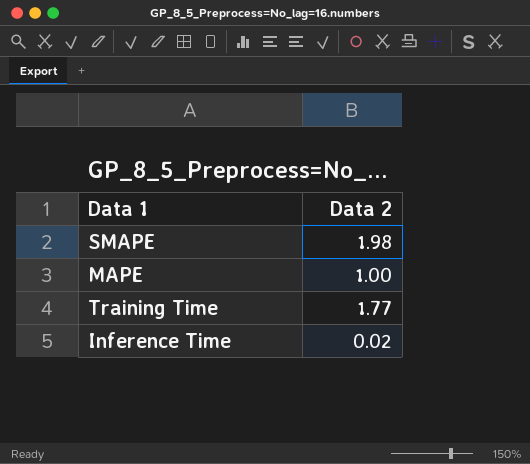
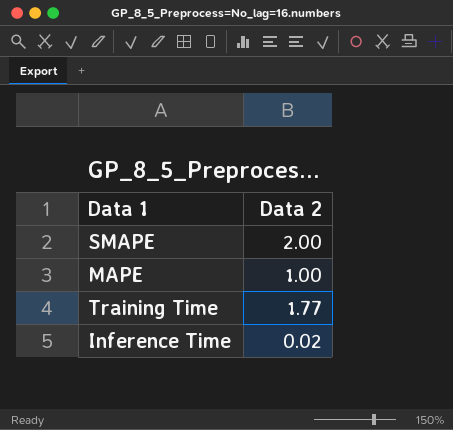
SMAPE | Data 2: 1.98 -> 2.00

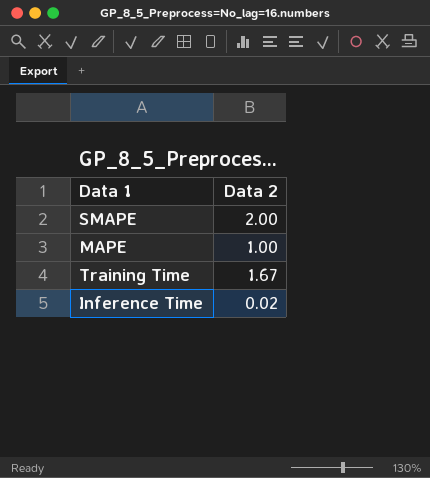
Training Time | Data 2: 1.77 -> 1.67

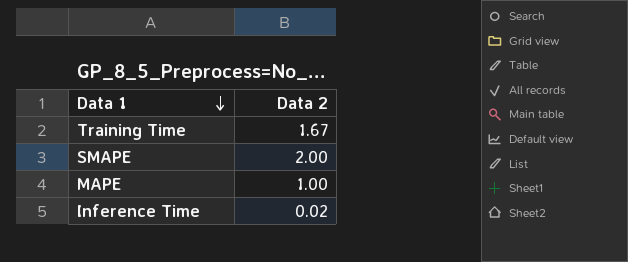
row order: none -> Data 1 descending

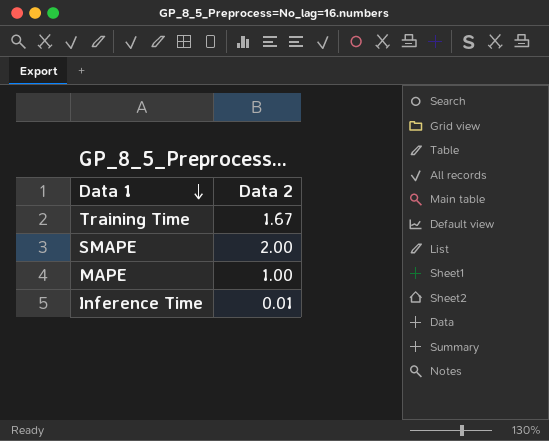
Inference Time | Data 2: 0.02 -> 0.01

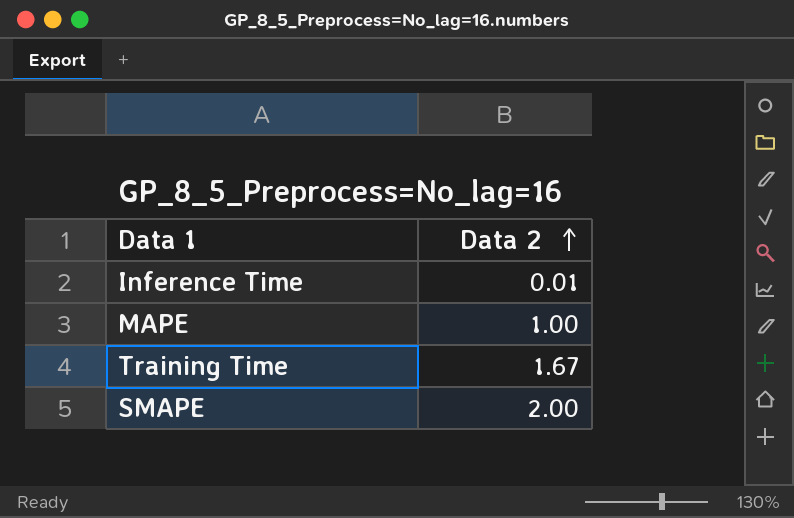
row order: Data 1 descending -> Data 2 ascending

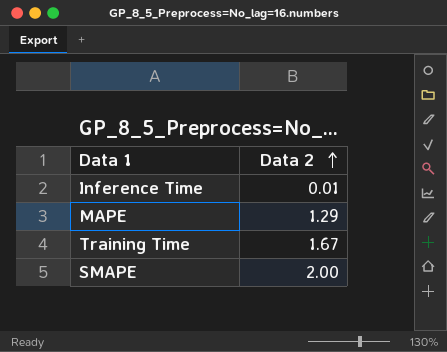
MAPE | Data 2: 1.00 -> 1.29

